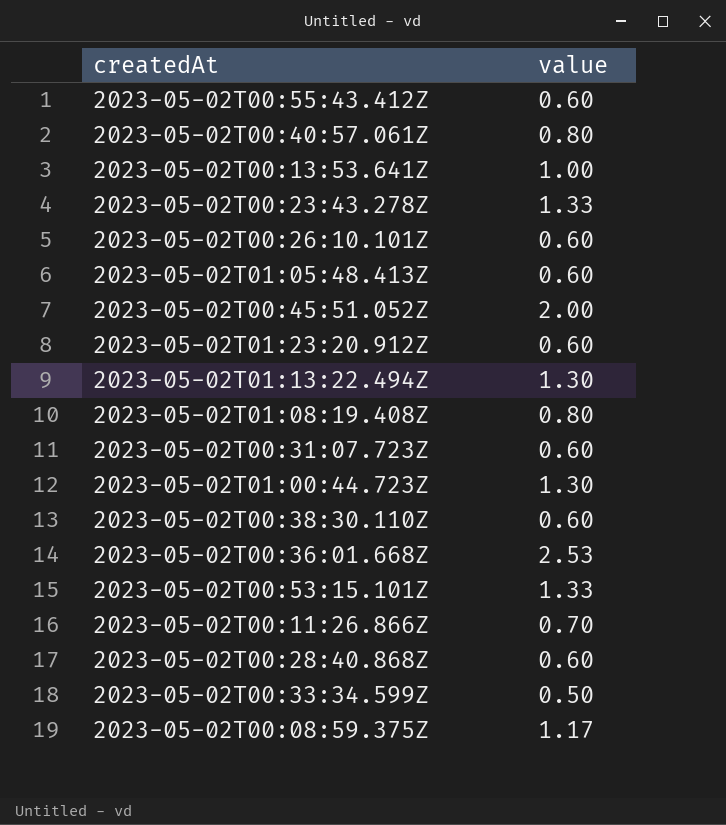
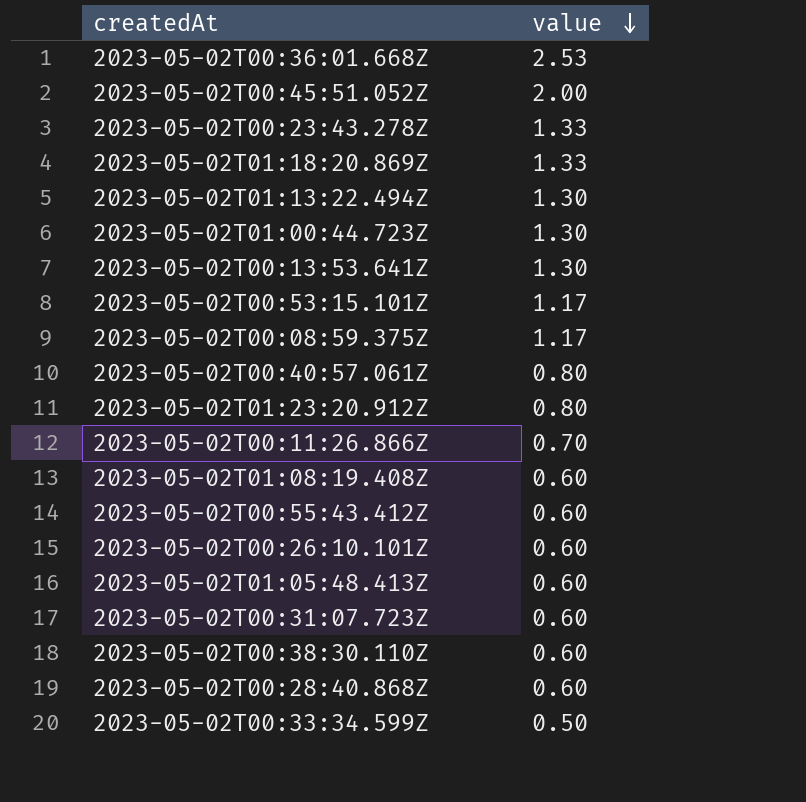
row order: none -> value descending
row 2023-05-02T01:18:20.869Z: none -> 1.33
2023-05-02T00:13:53.641Z | value: 1.00 -> 1.30
2023-05-02T00:53:15.101Z | value: 1.33 -> 1.17
2023-05-02T01:23:20.912Z | value: 0.60 -> 0.80
2023-05-02T01:08:19.408Z | value: 0.80 -> 0.60

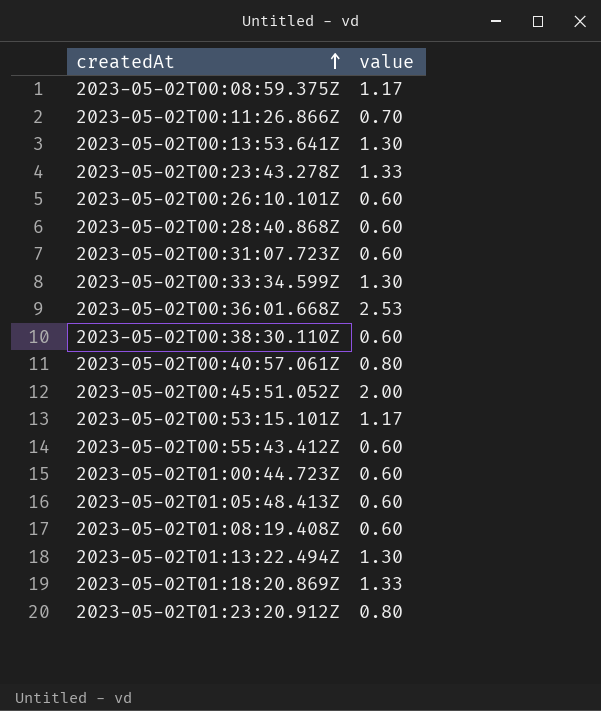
row order: value descending -> createdAt ascending
2023-05-02T00:33:34.599Z | value: 0.50 -> 1.30
2023-05-02T01:00:44.723Z | value: 1.30 -> 0.60

